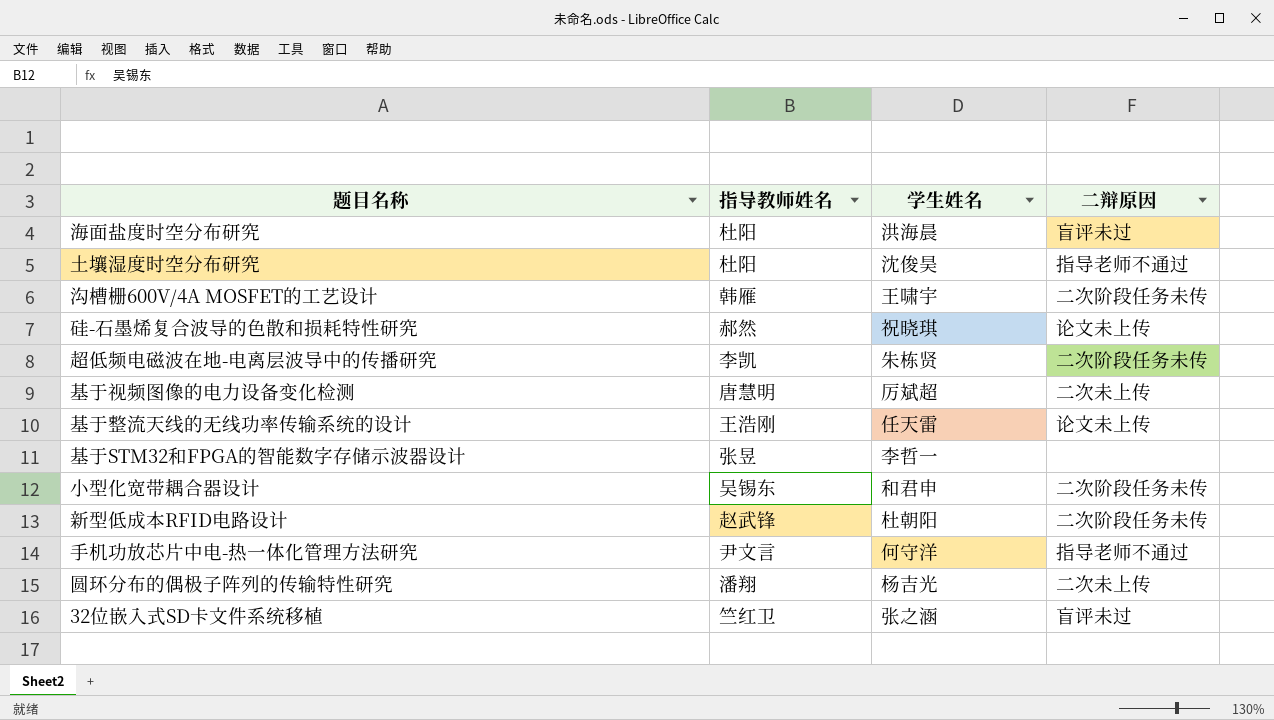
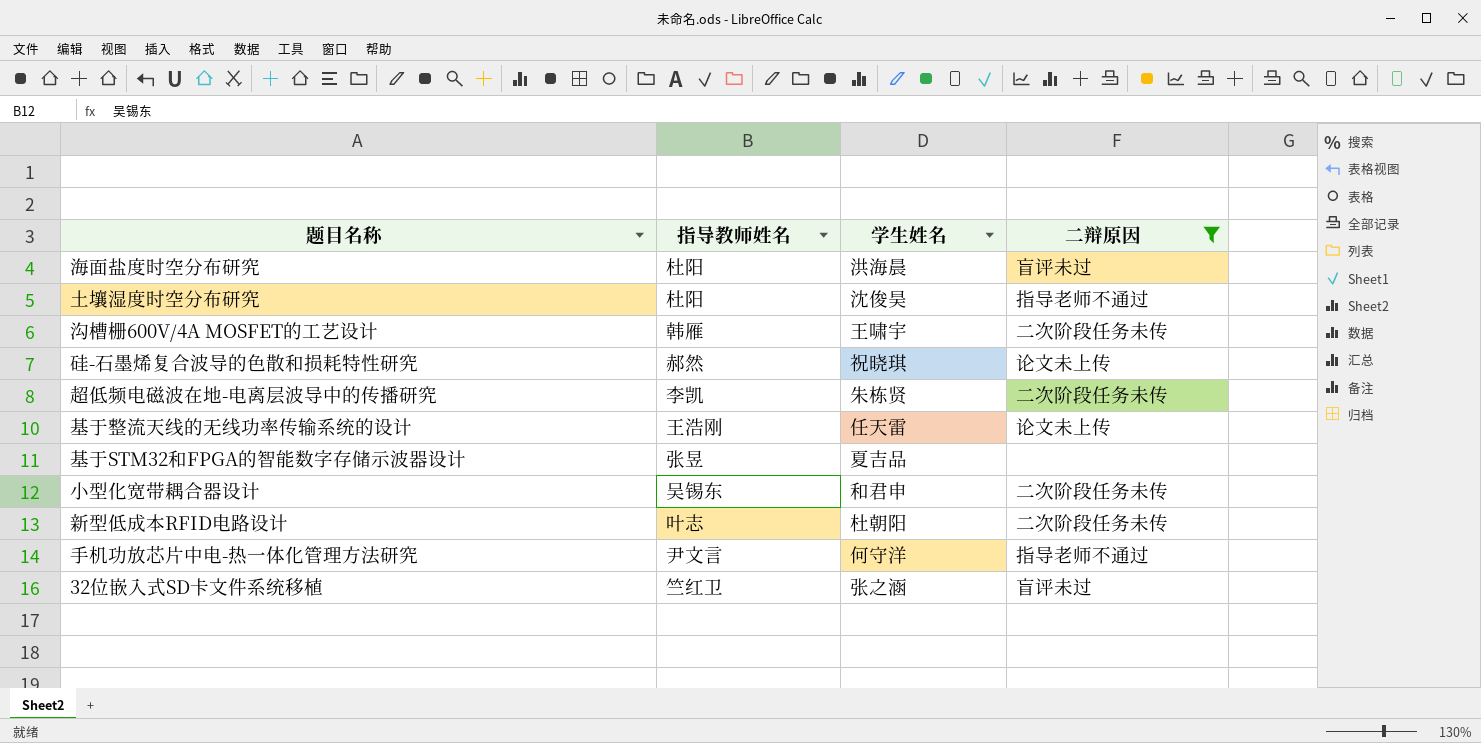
filter: none -> 二辩原因 != 二次未上传
基于STM32和FPGA的智能数字存储示波器设计 | 学生姓名: 李哲一 -> 夏吉品
新型低成本RFID电路设计 | 指导教师姓名: 赵武锋 -> 叶志

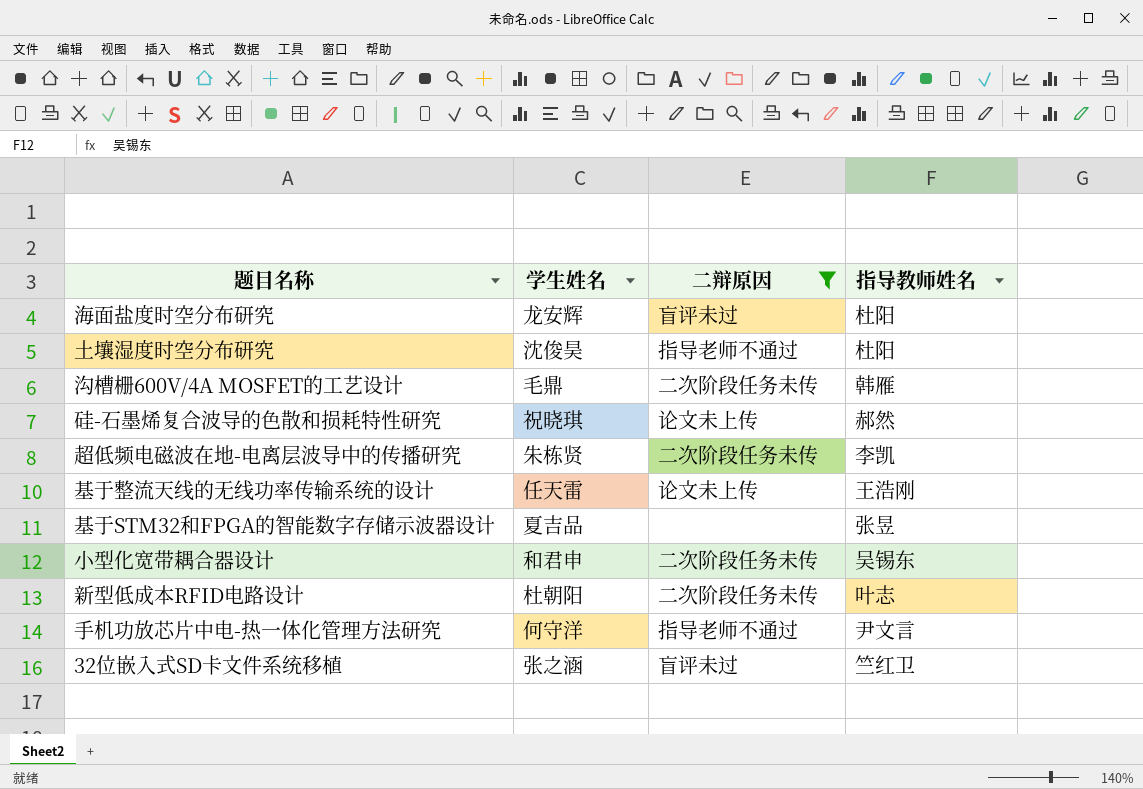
column 指导教师姓名 | position: 2 -> 4
海面盐度时空分布研究 | 学生姓名: 洪海晨 -> 龙安辉
沟槽栅600V/4A MOSFET的工艺设计 | 学生姓名: 王啸宇 -> 毛鼎

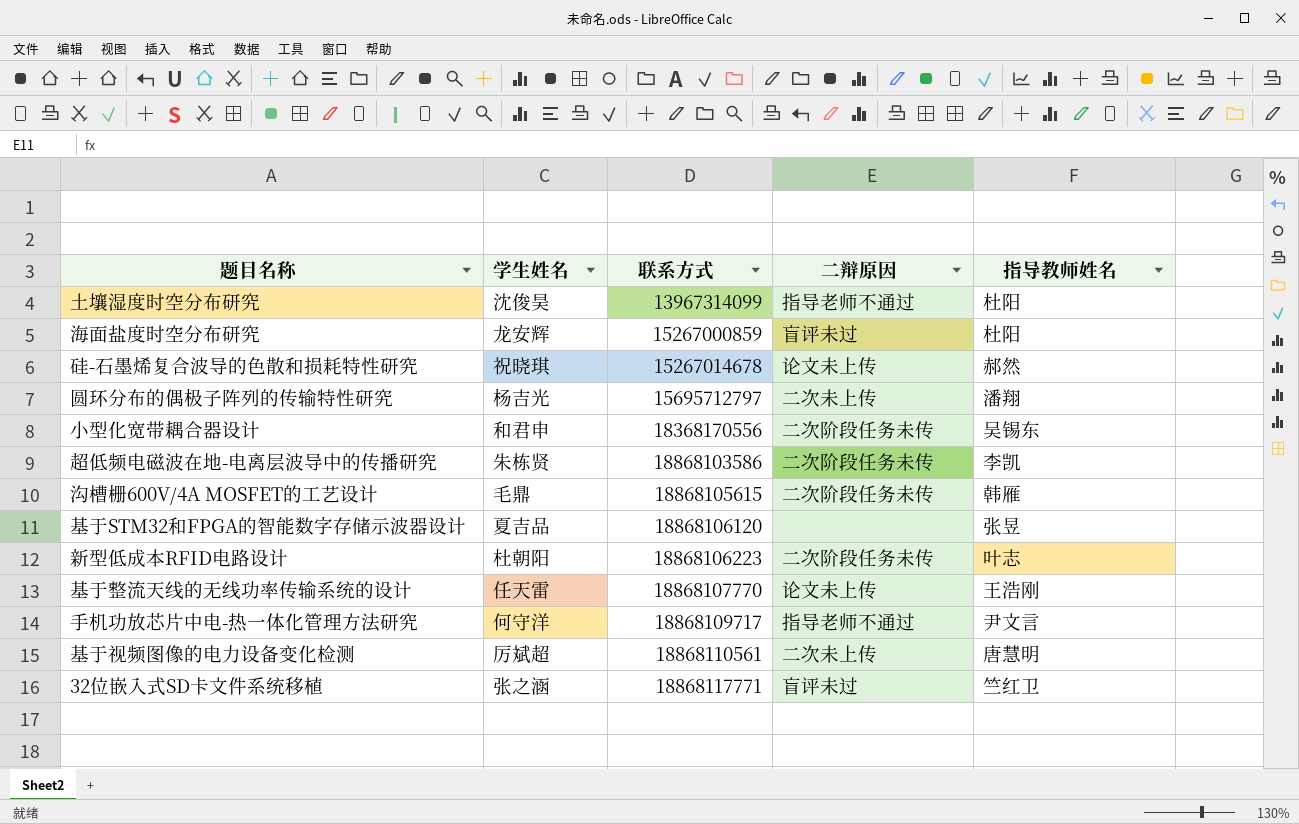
filter: 二辩原因 != 二次未上传 -> none
row order: none -> 联系方式 ascending
column 联系方式 | position: none -> 3

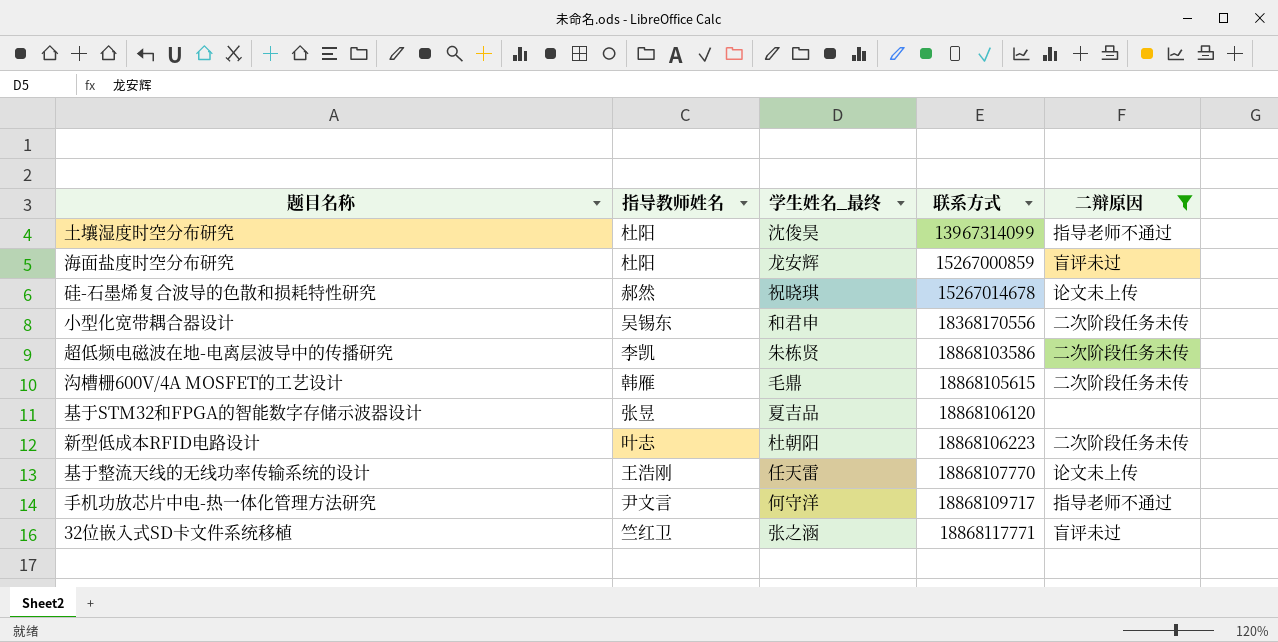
filter: none -> 二辩原因 != 二次未上传
column 指导教师姓名 | position: 5 -> 2
column name: 学生姓名 -> 学生姓名_最终

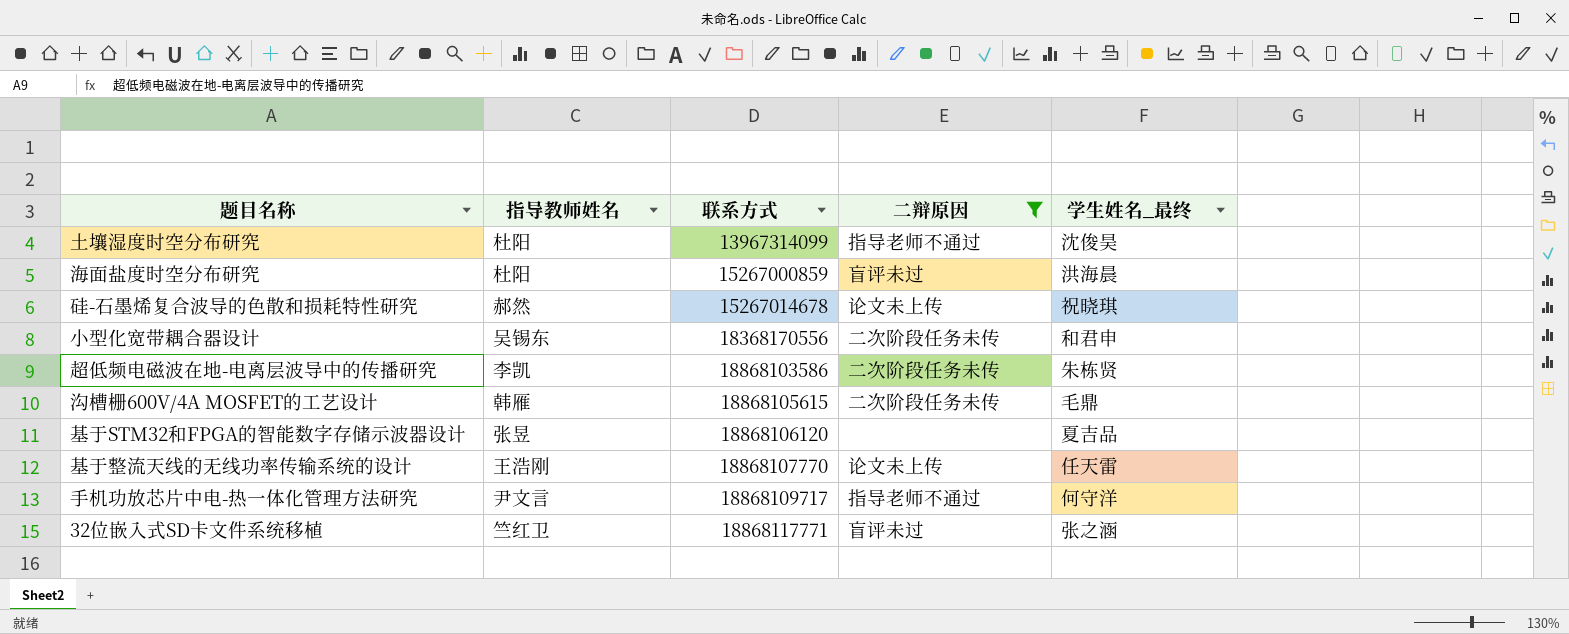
column 学生姓名_最终 | position: 3 -> 5
row 新型低成本RFID电路设计: 叶志 | 杜朝阳 | 18868106223 | 二次阶段任务未传 -> none
海面盐度时空分布研究 | 学生姓名_最终: 龙安辉 -> 洪海晨

